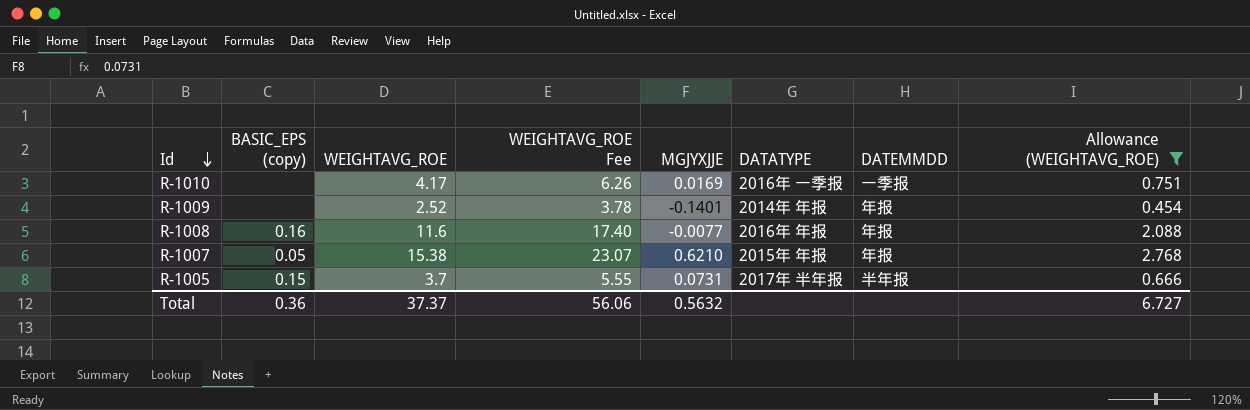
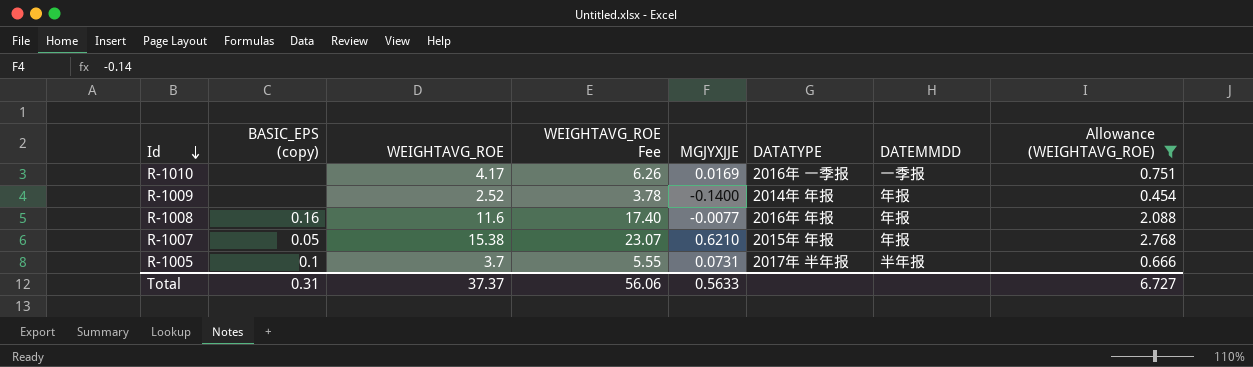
R-1009 | MGJYXJJE: -0.1401 -> -0.1400
R-1005 | BASIC_EPS (copy): 0.15 -> 0.1
Total | BASIC_EPS (copy): 0.36 -> 0.31
Total | MGJYXJJE: 0.5632 -> 0.5633

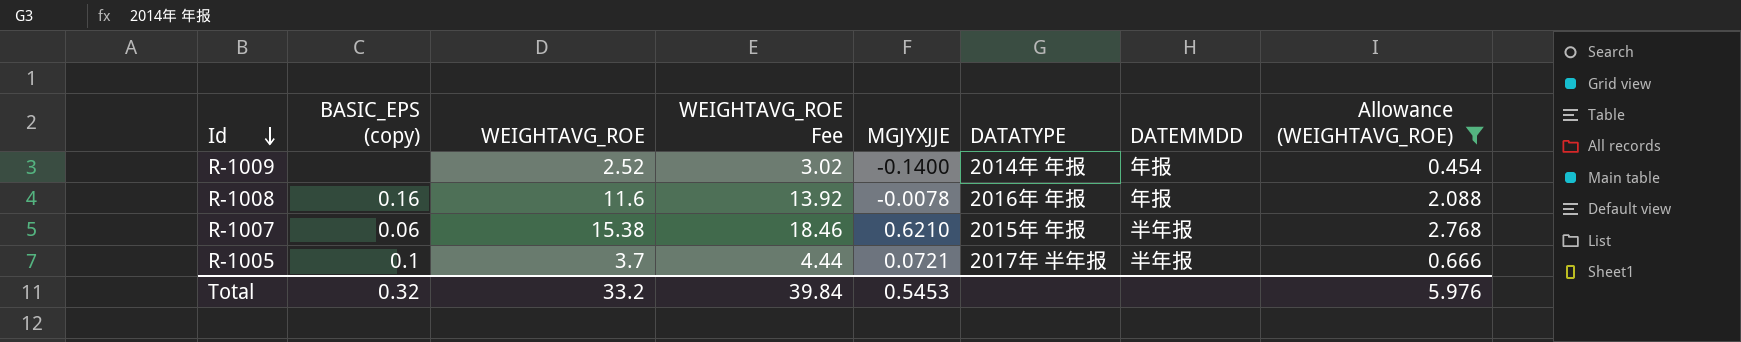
column WEIGHTAVG_ROE Fee | formula: [WEIGHTAVG_ROE] * 1.5 -> [WEIGHTAVG_ROE] * 1.2
row R-1010: none | 4.17 | 6.26 | 0.0169 | 2016年 一季报 | 一季报 | 0.751 -> none
R-1008 | MGJYXJJE: -0.0077 -> -0.0078
R-1007 | BASIC_EPS (copy): 0.05 -> 0.06
R-1007 | DATEMMDD: 年报 -> 半年报
R-1005 | MGJYXJJE: 0.0731 -> 0.0721
Total | BASIC_EPS (copy): 0.31 -> 0.32
Total | WEIGHTAVG_ROE: 37.37 -> 33.2
Total | WEIGHTAVG_ROE Fee: 56.06 -> 39.84
Total | MGJYXJJE: 0.5633 -> 0.5453
Total | Allowance (WEIGHTAVG_ROE): 6.727 -> 5.976

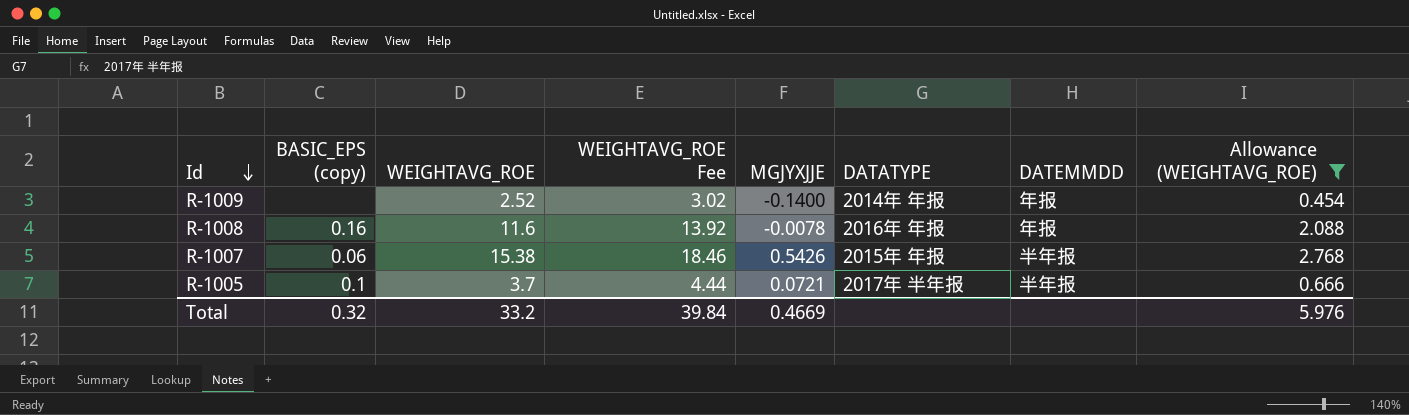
R-1007 | MGJYXJJE: 0.6210 -> 0.5426
Total | MGJYXJJE: 0.5453 -> 0.4669

